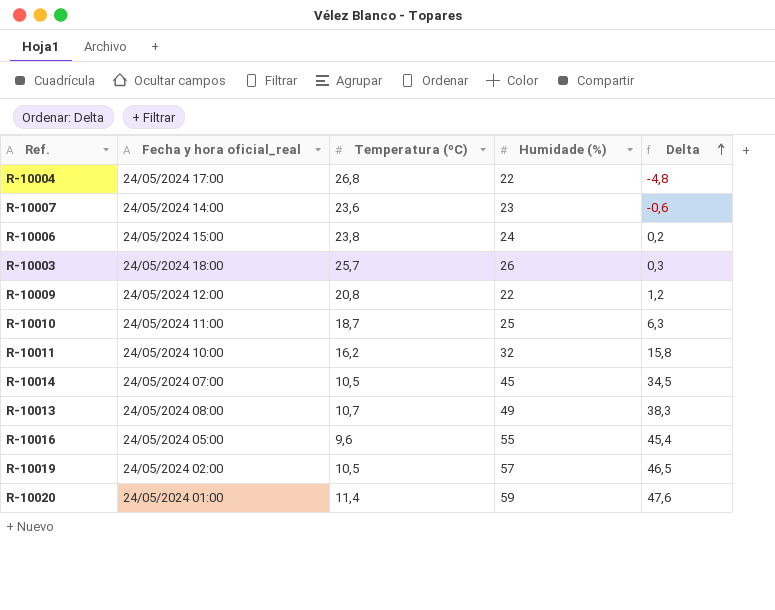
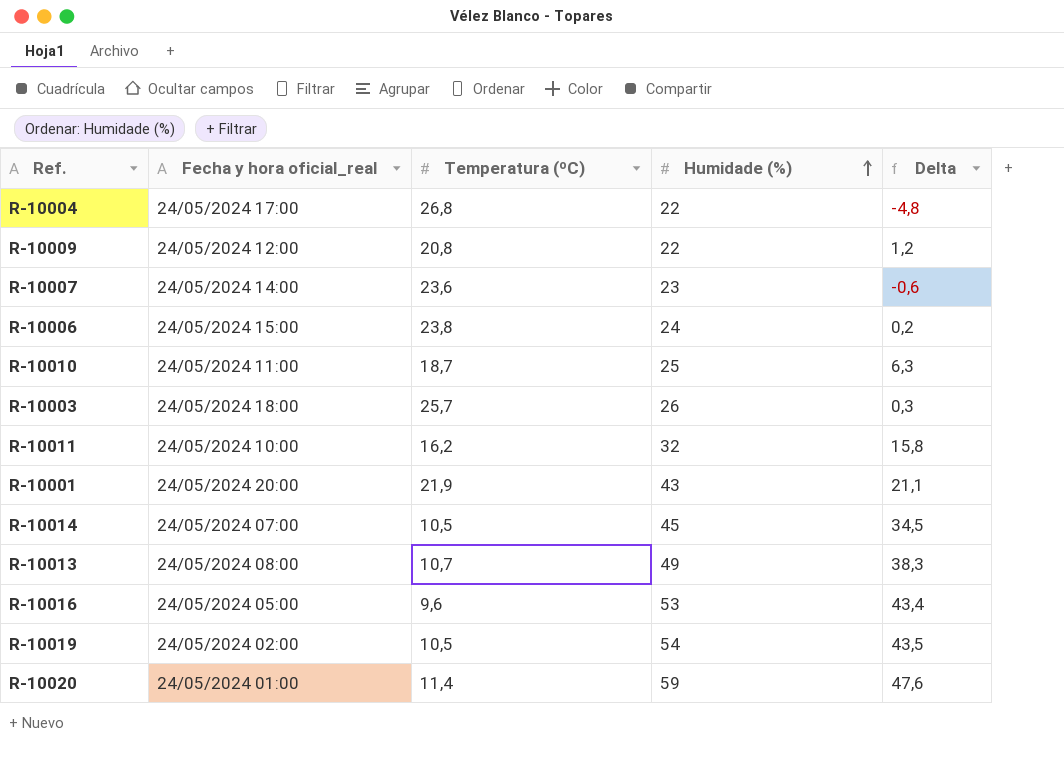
row order: Delta ascending -> Humidade (%) ascending
row R-10001: none -> 24/05/2024 20:00 | 21,9 | 43 | 21,1
R-10016 | Humidade (%): 55 -> 53
R-10016 | Delta: 45,4 -> 43,4
R-10019 | Humidade (%): 57 -> 54
R-10019 | Delta: 46,5 -> 43,5

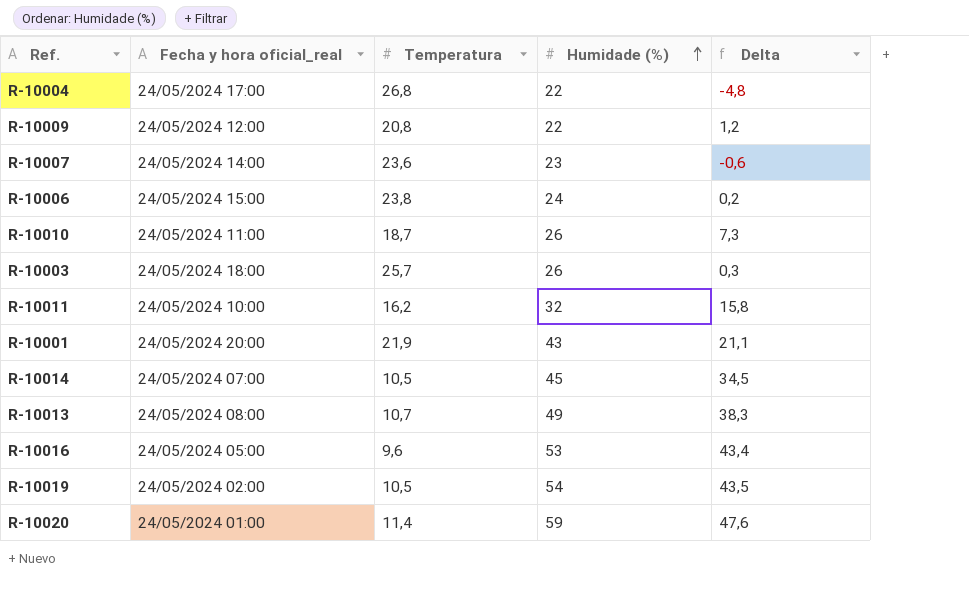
column name: Temperatura (ºC) -> Temperatura
R-10010 | Humidade (%): 25 -> 26
R-10010 | Delta: 6,3 -> 7,3

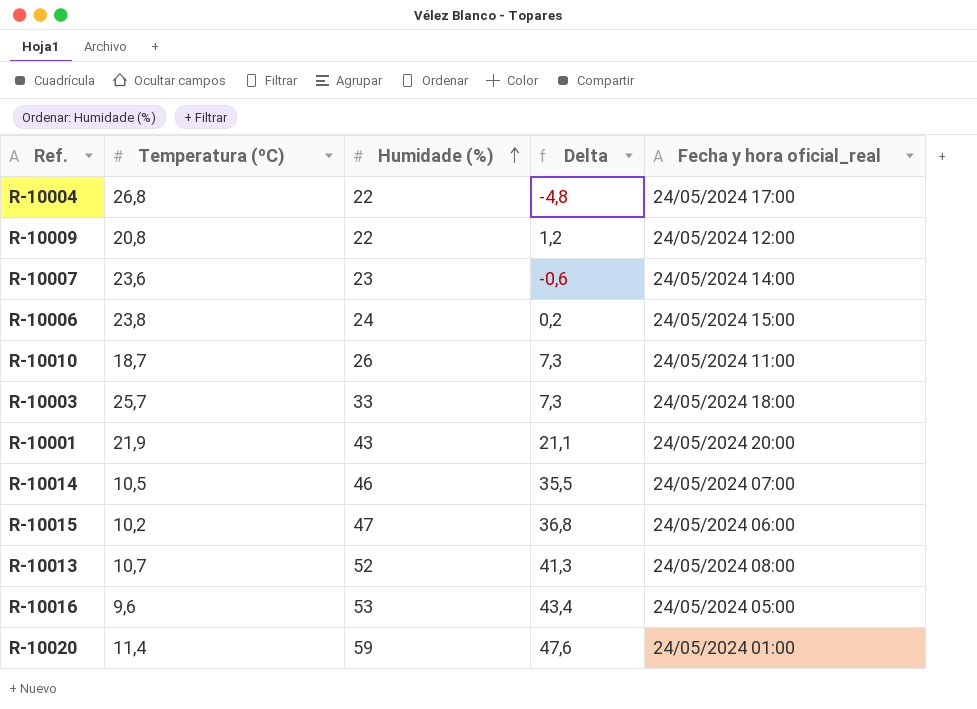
column name: Temperatura -> Temperatura (ºC)
column Fecha y hora oficial_real | position: 2 -> 5
row R-10011: 24/05/2024 10:00 | 16,2 | 32 | 15,8 -> none
row R-10019: 24/05/2024 02:00 | 10,5 | 54 | 43,5 -> none
R-10003 | Humidade (%): 26 -> 33
R-10003 | Delta: 0,3 -> 7,3
R-10014 | Humidade (%): 45 -> 46
R-10014 | Delta: 34,5 -> 35,5
row R-10015: none -> 10,2 | 47 | 36,8 | 24/05/2024 06:00
R-10013 | Humidade (%): 49 -> 52
R-10013 | Delta: 38,3 -> 41,3

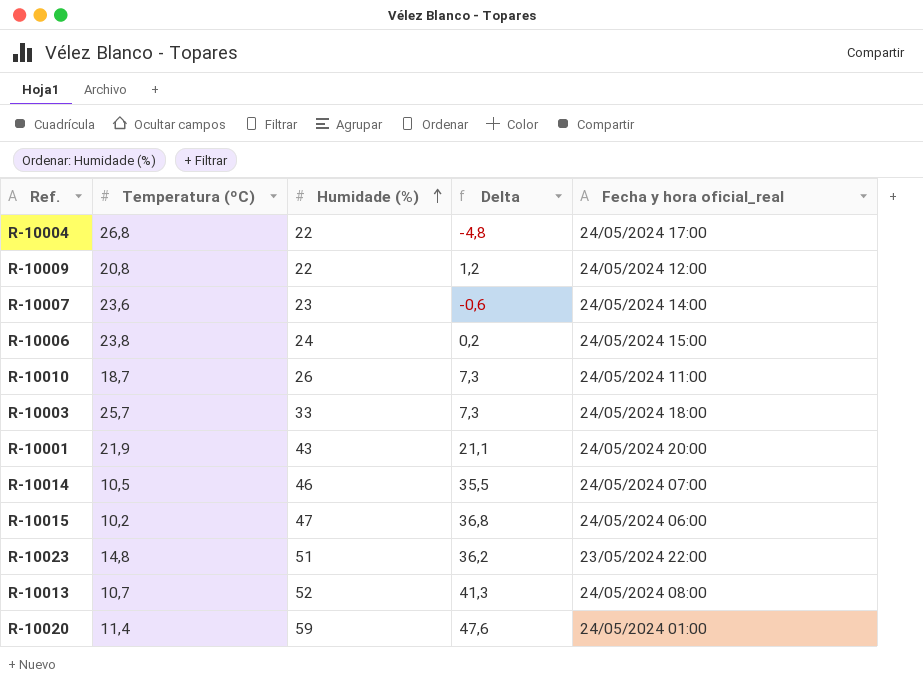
row R-10016: 9,6 | 53 | 43,4 | 24/05/2024 05:00 -> none
row R-10023: none -> 14,8 | 51 | 36,2 | 23/05/2024 22:00

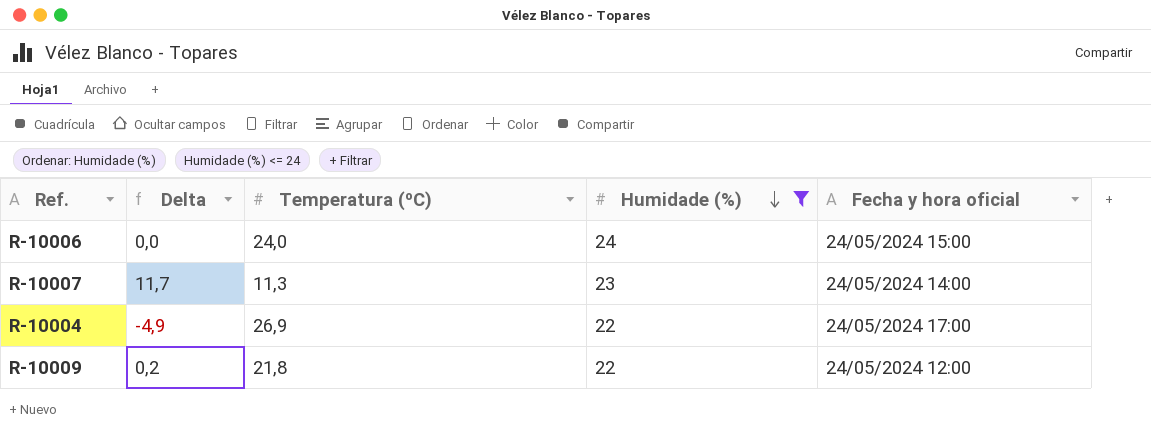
filter: none -> Humidade (%) <= 24
row order: Humidade (%) ascending -> Humidade (%) descending
column Delta | position: 4 -> 2
column name: Fecha y hora oficial_real -> Fecha y hora oficial
R-10006 | Delta: 0,2 -> 0,0
R-10006 | Temperatura (ºC): 23,8 -> 24,0
R-10007 | Delta: -0,6 -> 11,7
R-10007 | Temperatura (ºC): 23,6 -> 11,3
R-10004 | Delta: -4,8 -> -4,9
R-10004 | Temperatura (ºC): 26,8 -> 26,9
R-10009 | Delta: 1,2 -> 0,2
R-10009 | Temperatura (ºC): 20,8 -> 21,8

